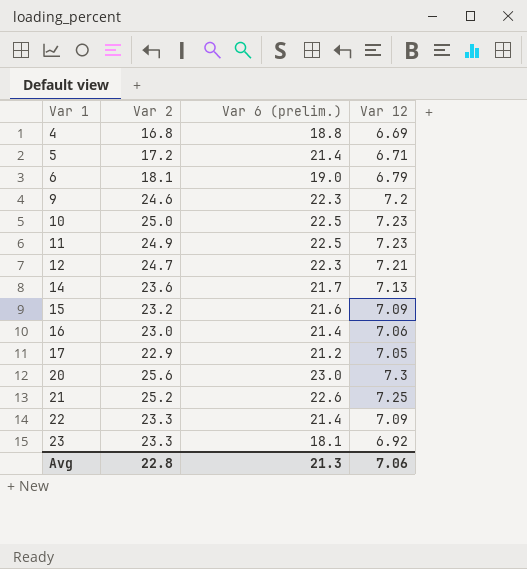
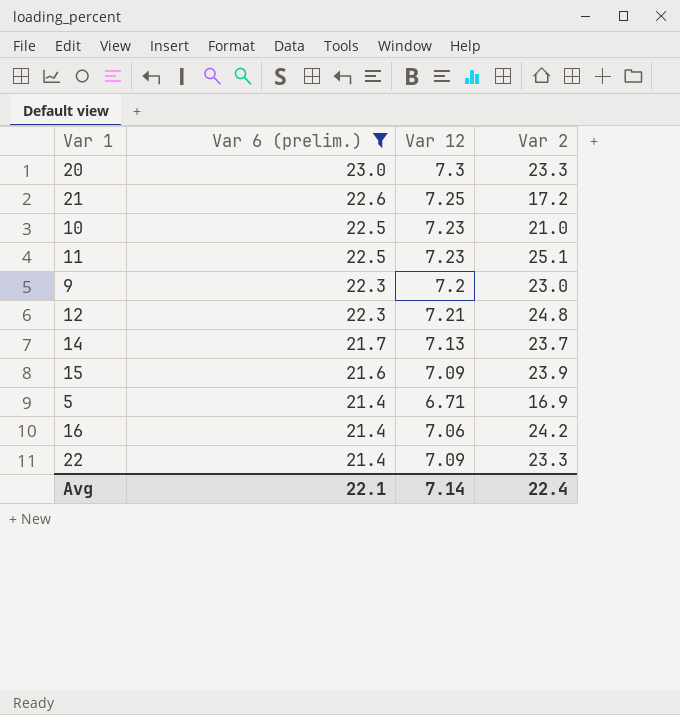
filter: none -> Var 6 (prelim.) >= 21.4
row order: Var 1 ascending -> Var 6 (prelim.) descending
column Var 2 | position: 2 -> 4
20 | Var 2: 25.6 -> 23.3
21 | Var 2: 25.2 -> 17.2
10 | Var 2: 25.0 -> 21.0
11 | Var 2: 24.9 -> 25.1
9 | Var 2: 24.6 -> 23.0
12 | Var 2: 24.7 -> 24.8
14 | Var 2: 23.6 -> 23.7
15 | Var 2: 23.2 -> 23.9
5 | Var 2: 17.2 -> 16.9
16 | Var 2: 23.0 -> 24.2
Avg | Var 6 (prelim.): 21.3 -> 22.1
Avg | Var 12: 7.06 -> 7.14
Avg | Var 2: 22.8 -> 22.4

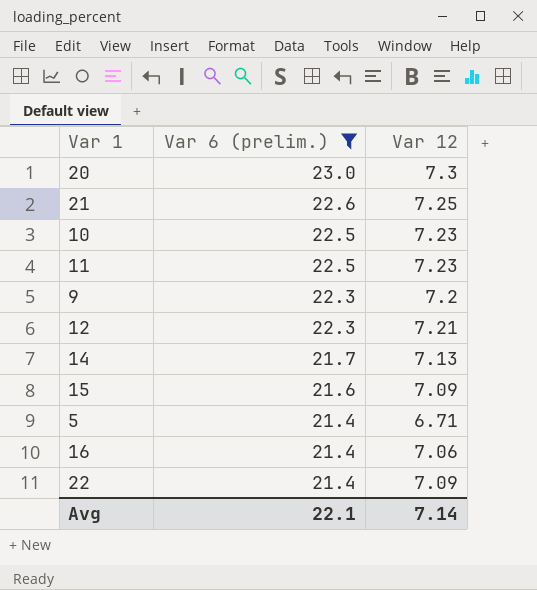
column Var 2 | position: 4 -> none

